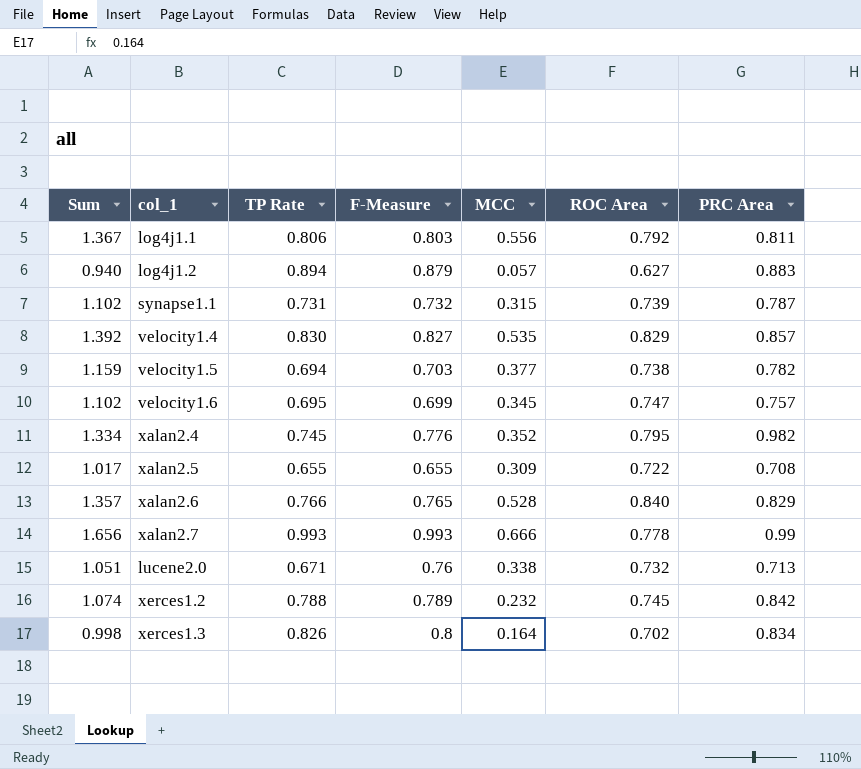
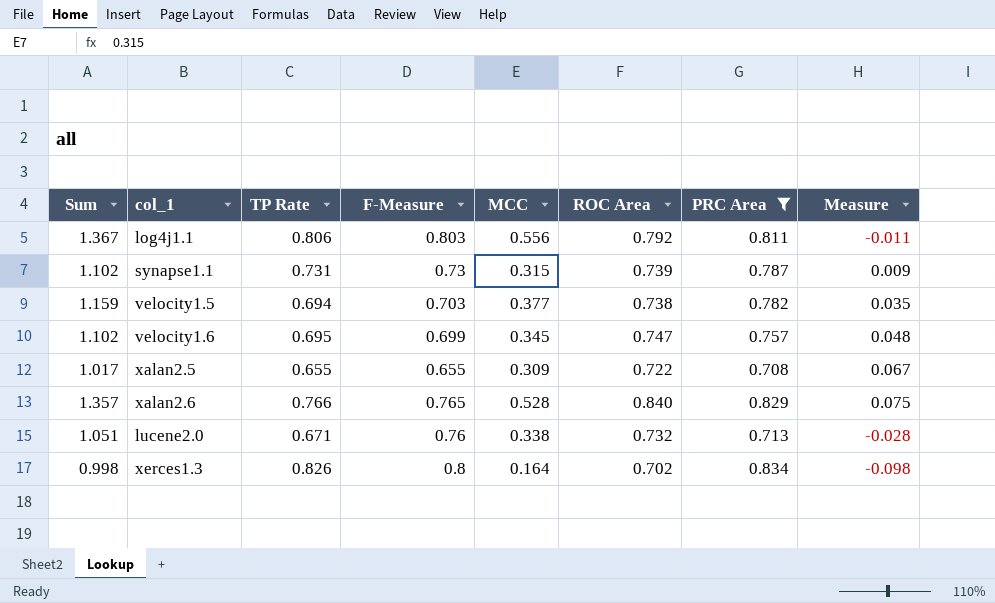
filter: none -> PRC Area <= 0.834
column Measure | formula: none -> [ROC Area] - [F-Measure]
synapse1.1 | F-Measure: 0.732 -> 0.73

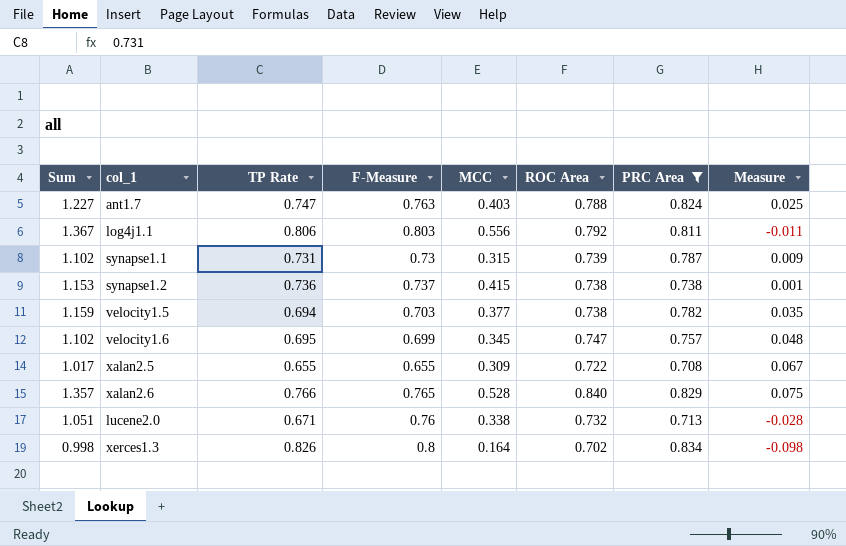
row ant1.7: none -> 1.227 | 0.747 | 0.763 | 0.403 | 0.788 | 0.824 | 0.025
row synapse1.2: none -> 1.153 | 0.736 | 0.737 | 0.415 | 0.738 | 0.738 | 0.001

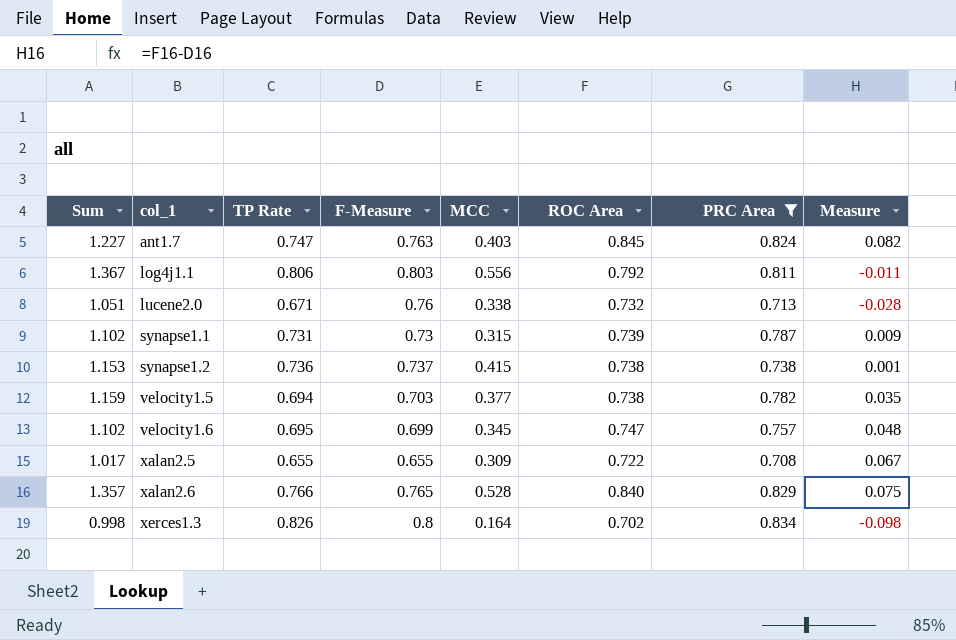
row order: none -> col_1 ascending
ant1.7 | ROC Area: 0.788 -> 0.845
ant1.7 | Measure: 0.025 -> 0.082

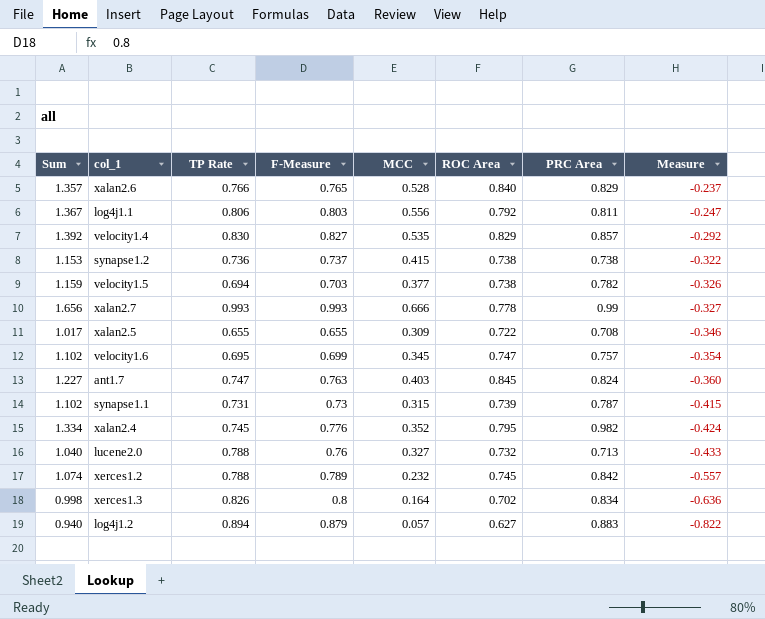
filter: PRC Area <= 0.834 -> none
row order: col_1 ascending -> Measure descending
column Measure | formula: [ROC Area] - [F-Measure] -> [MCC] - [F-Measure]
lucene2.0 | Sum: 1.051 -> 1.040
lucene2.0 | TP Rate: 0.671 -> 0.788
lucene2.0 | MCC: 0.338 -> 0.327

